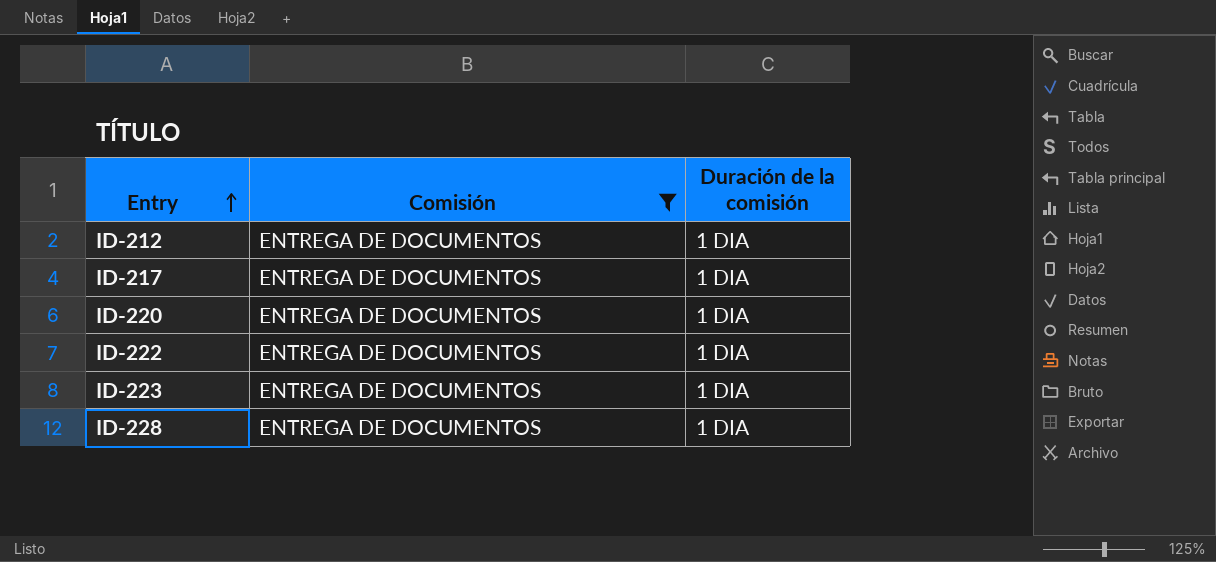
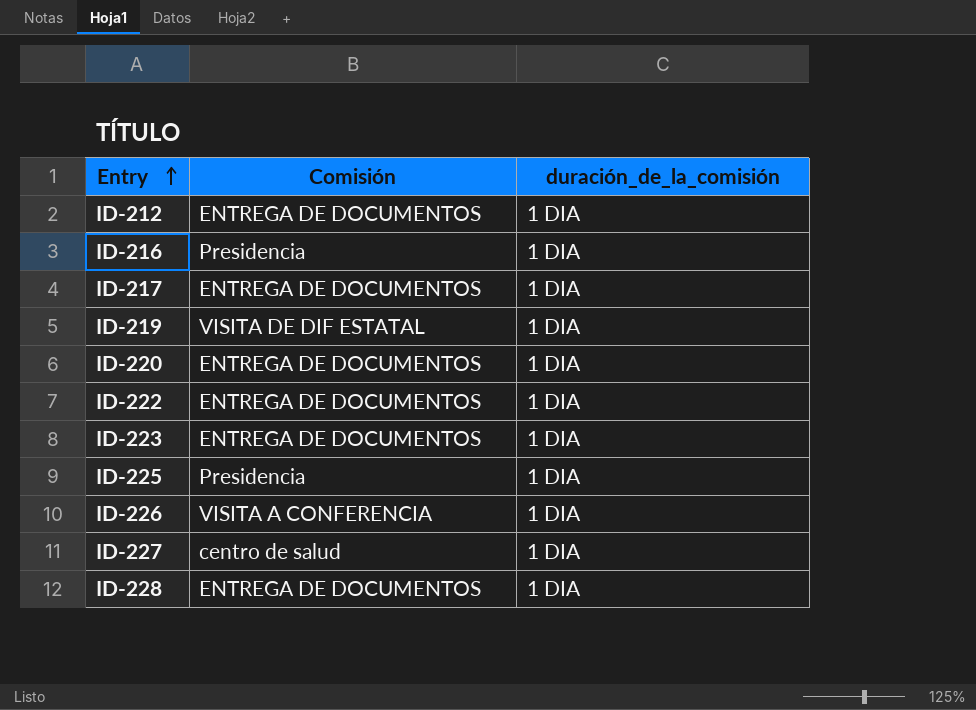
filter: Comisión = ENTREGA DE DOCUMENTOS -> none
column name: Duración de la comisión -> duración_de_la_comisión

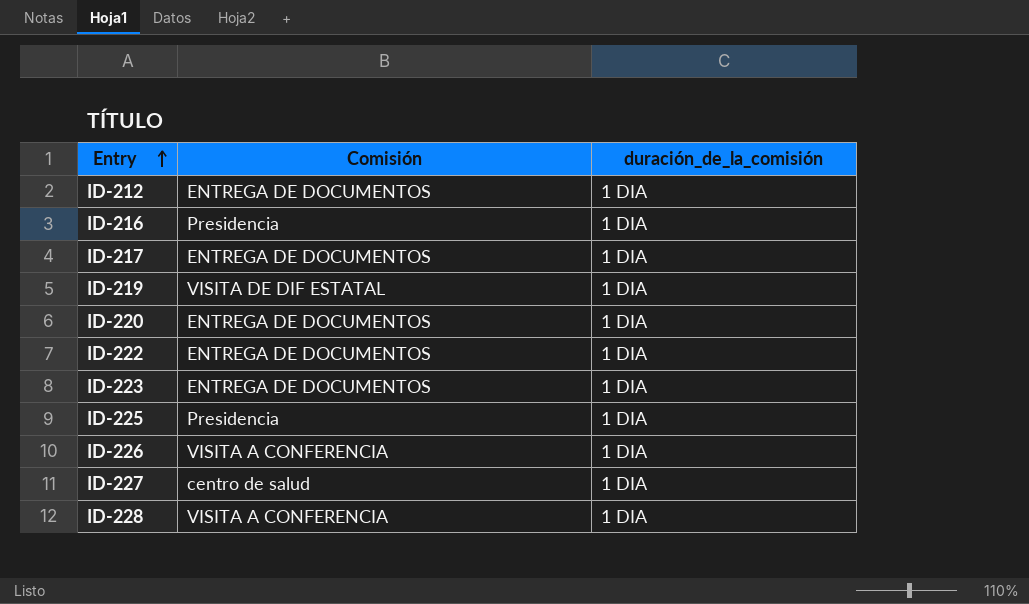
ID-228 | Comisión: ENTREGA DE DOCUMENTOS -> VISITA A CONFERENCIA

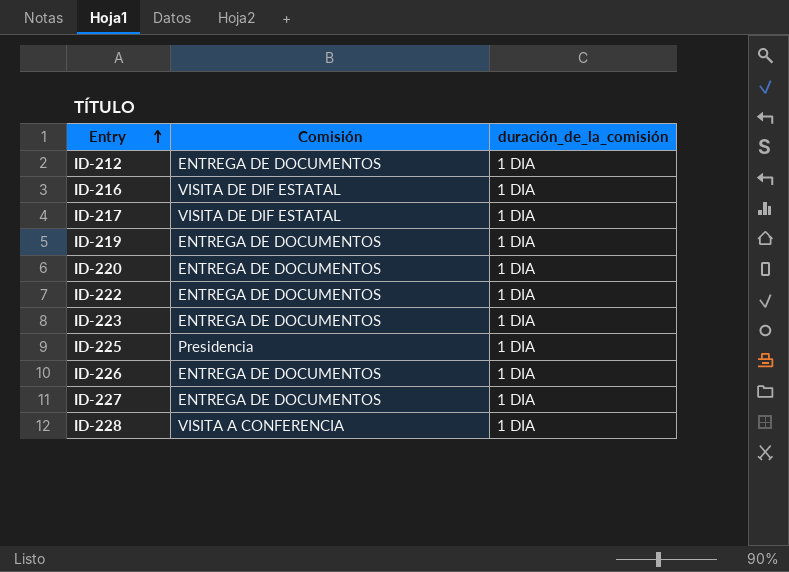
ID-216 | Comisión: Presidencia -> VISITA DE DIF ESTATAL
ID-217 | Comisión: ENTREGA DE DOCUMENTOS -> VISITA DE DIF ESTATAL
ID-219 | Comisión: VISITA DE DIF ESTATAL -> ENTREGA DE DOCUMENTOS
ID-226 | Comisión: VISITA A CONFERENCIA -> ENTREGA DE DOCUMENTOS
ID-227 | Comisión: centro de salud -> ENTREGA DE DOCUMENTOS

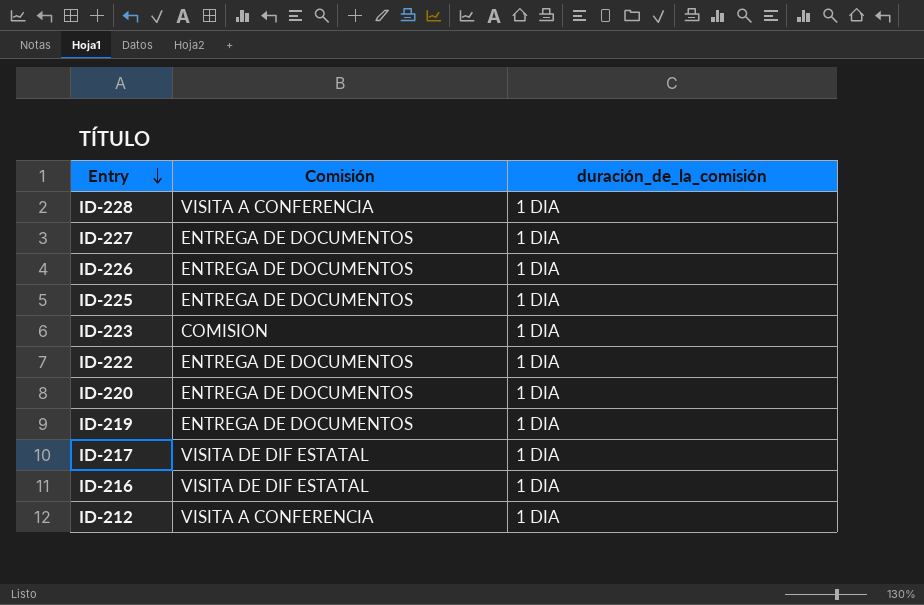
row order: Entry ascending -> Entry descending
ID-225 | Comisión: Presidencia -> ENTREGA DE DOCUMENTOS
ID-223 | Comisión: ENTREGA DE DOCUMENTOS -> COMISION
ID-212 | Comisión: ENTREGA DE DOCUMENTOS -> VISITA A CONFERENCIA

